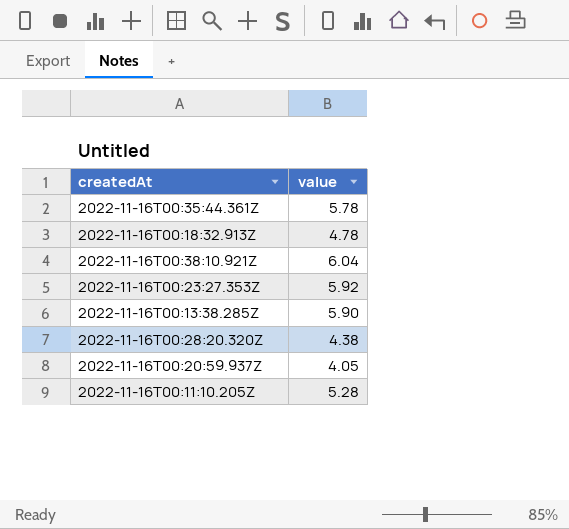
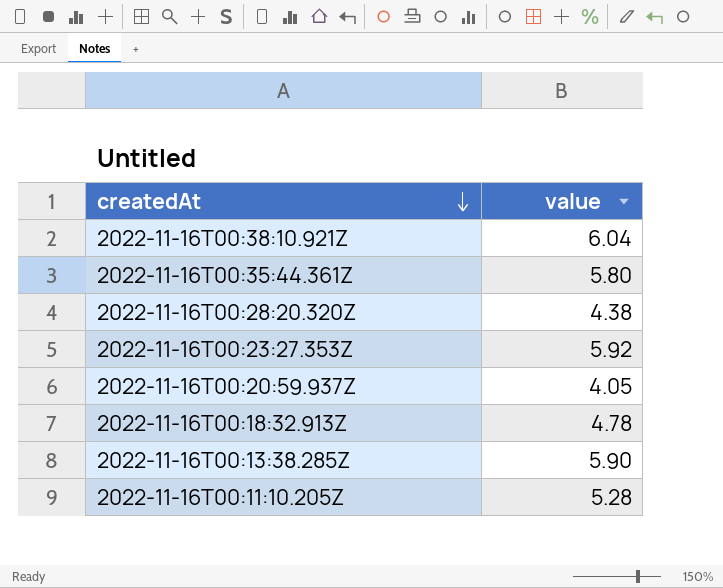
row order: none -> createdAt descending
2022-11-16T00:35:44.361Z | value: 5.78 -> 5.80

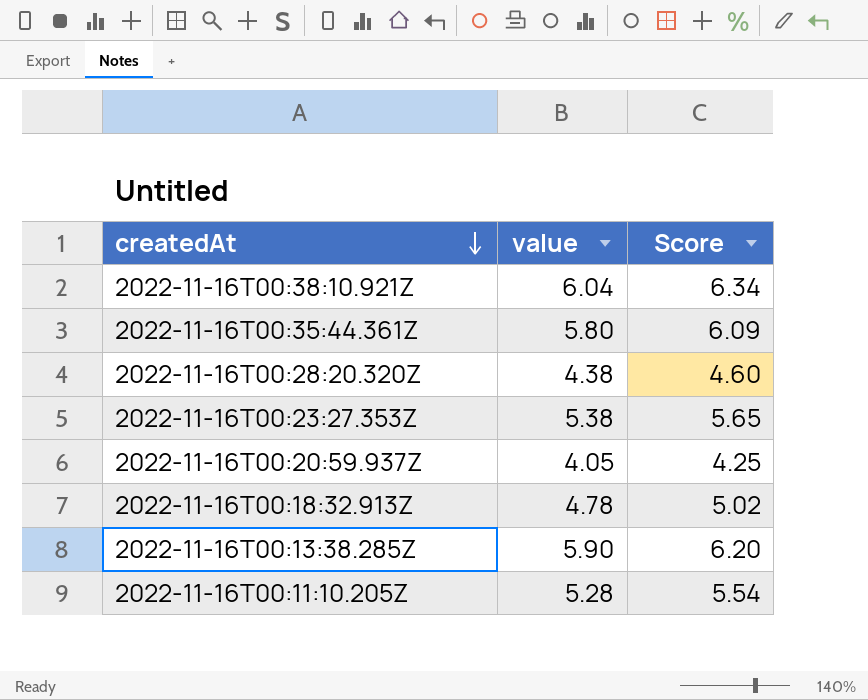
column Score | formula: none -> [value] * 1.05
2022-11-16T00:23:27.353Z | value: 5.92 -> 5.38

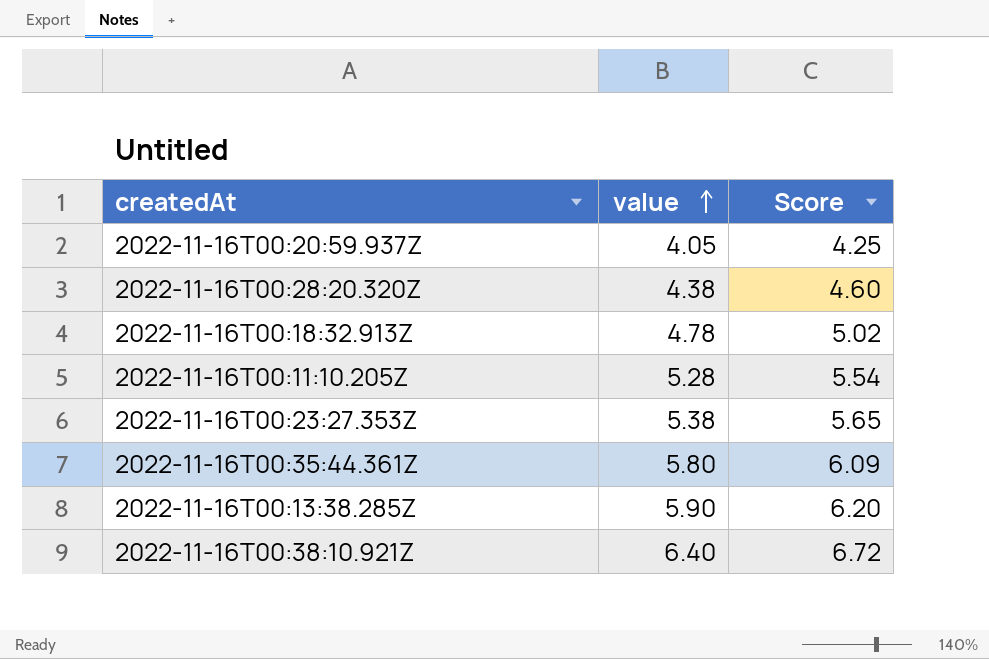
row order: createdAt descending -> value ascending
2022-11-16T00:38:10.921Z | value: 6.04 -> 6.40
2022-11-16T00:38:10.921Z | Score: 6.34 -> 6.72

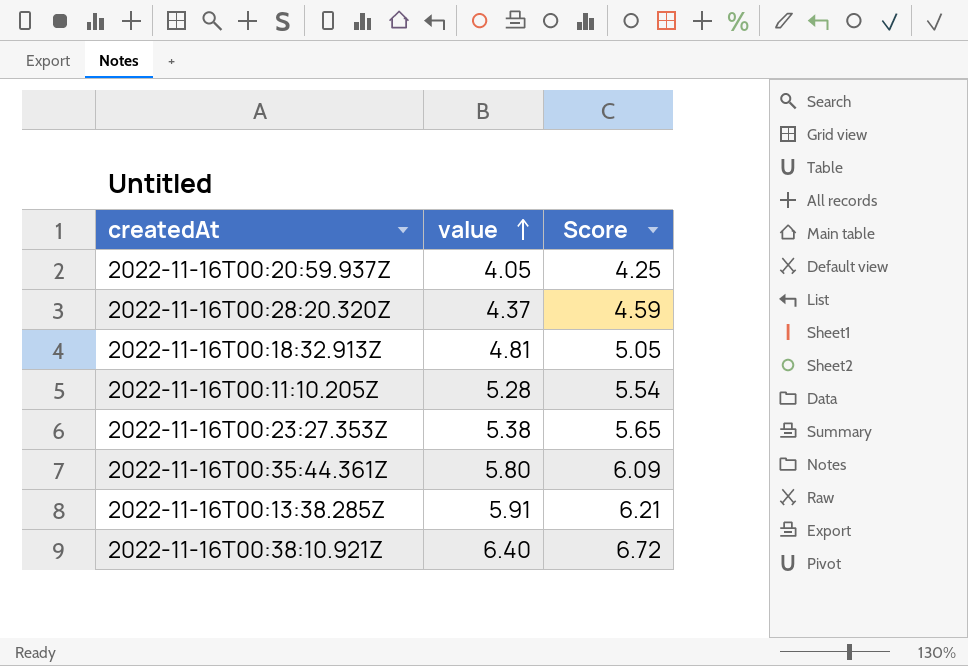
2022-11-16T00:28:20.320Z | value: 4.38 -> 4.37
2022-11-16T00:28:20.320Z | Score: 4.60 -> 4.59
2022-11-16T00:18:32.913Z | value: 4.78 -> 4.81
2022-11-16T00:18:32.913Z | Score: 5.02 -> 5.05
2022-11-16T00:13:38.285Z | value: 5.90 -> 5.91
2022-11-16T00:13:38.285Z | Score: 6.20 -> 6.21

